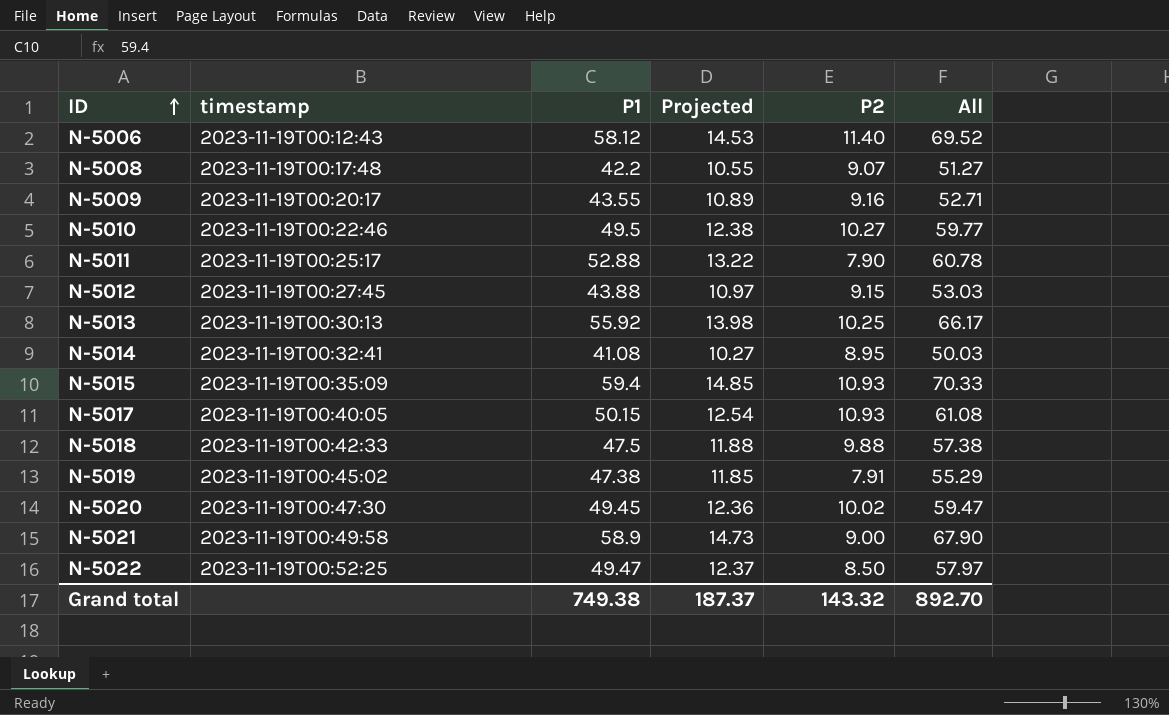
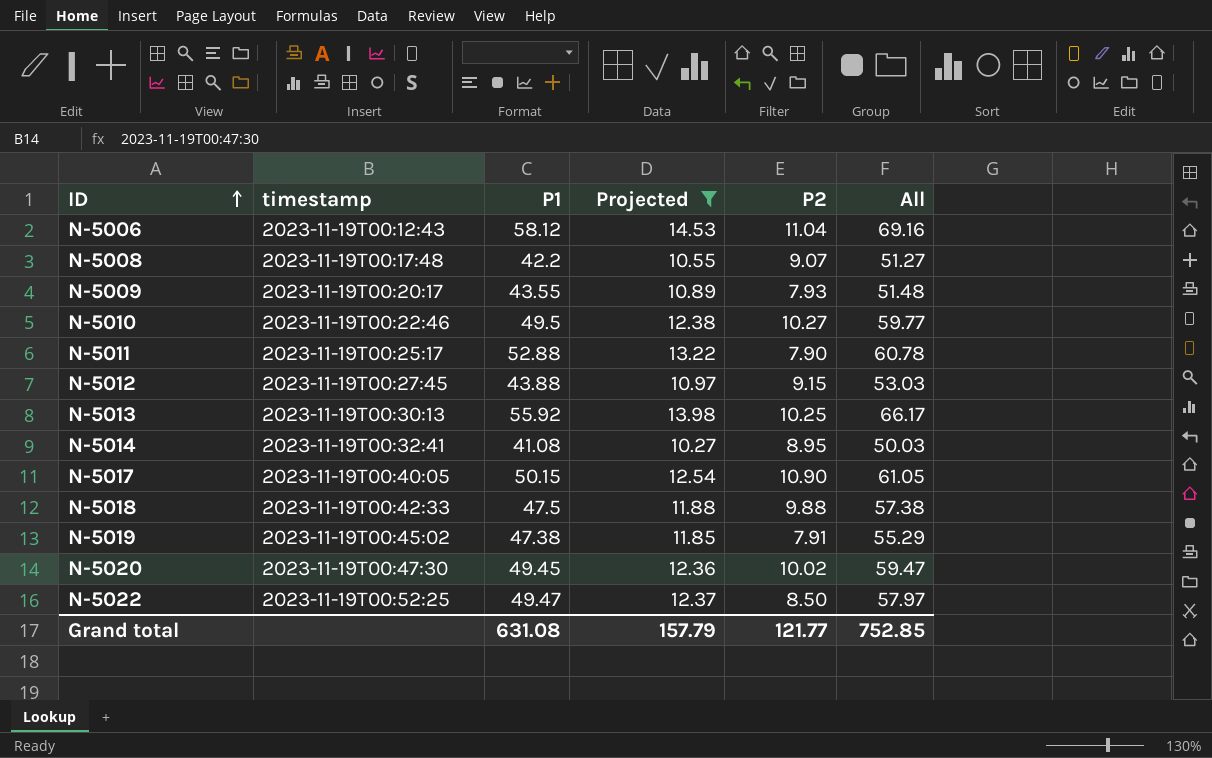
filter: none -> Projected <= 14.53
N-5006 | P2: 11.40 -> 11.04
N-5006 | All: 69.52 -> 69.16
N-5009 | P2: 9.16 -> 7.93
N-5009 | All: 52.71 -> 51.48
N-5017 | P2: 10.93 -> 10.90
N-5017 | All: 61.08 -> 61.05
Grand total | P1: 749.38 -> 631.08
Grand total | Projected: 187.37 -> 157.79
Grand total | P2: 143.32 -> 121.77
Grand total | All: 892.70 -> 752.85

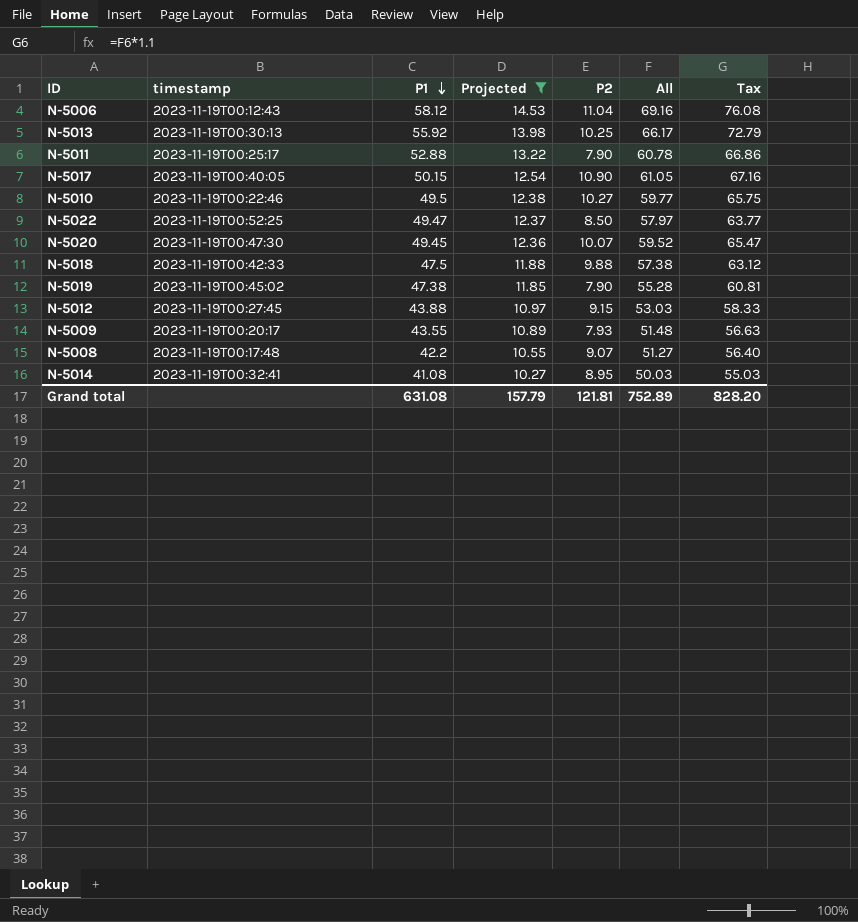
row order: ID ascending -> P1 descending
column Tax | formula: none -> [All] * 1.1
N-5020 | P2: 10.02 -> 10.07
N-5020 | All: 59.47 -> 59.52
N-5019 | P2: 7.91 -> 7.90
N-5019 | All: 55.29 -> 55.28
Grand total | P2: 121.77 -> 121.81
Grand total | All: 752.85 -> 752.89

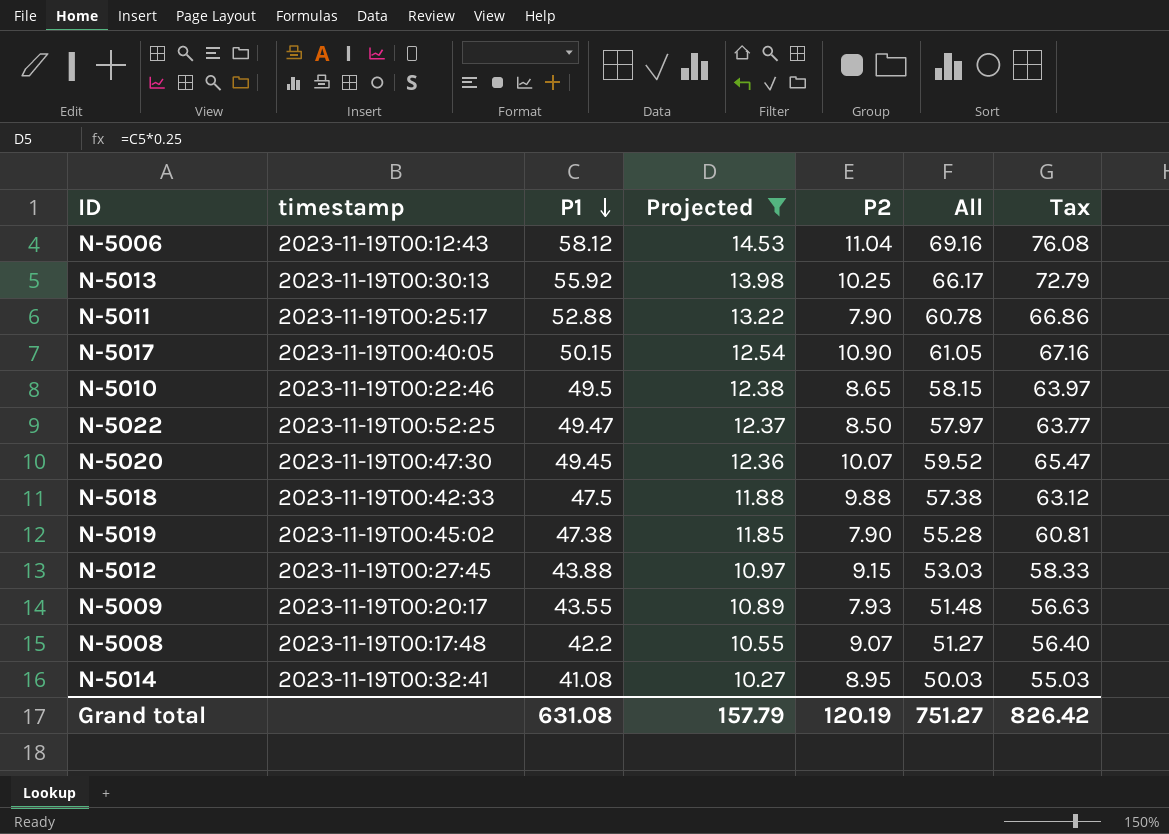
N-5010 | P2: 10.27 -> 8.65
N-5010 | All: 59.77 -> 58.15
N-5010 | Tax: 65.75 -> 63.97
Grand total | P2: 121.81 -> 120.19
Grand total | All: 752.89 -> 751.27
Grand total | Tax: 828.20 -> 826.42

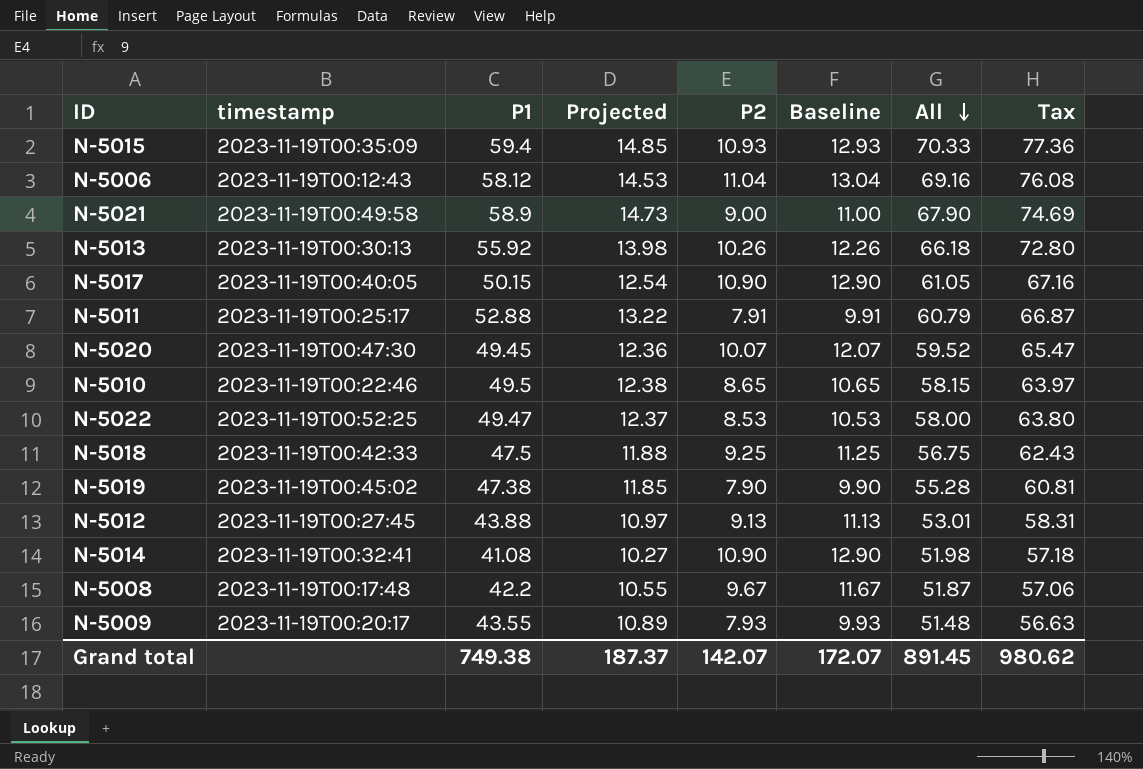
filter: Projected <= 14.53 -> none
row order: P1 descending -> All descending
column Baseline | formula: none -> [P2] + 2
N-5013 | P2: 10.25 -> 10.26
N-5013 | All: 66.17 -> 66.18
N-5013 | Tax: 72.79 -> 72.80
N-5011 | P2: 7.90 -> 7.91
N-5011 | All: 60.78 -> 60.79
N-5011 | Tax: 66.86 -> 66.87
N-5022 | P2: 8.50 -> 8.53
N-5022 | All: 57.97 -> 58.00
N-5022 | Tax: 63.77 -> 63.80
N-5018 | P2: 9.88 -> 9.25
N-5018 | All: 57.38 -> 56.75
N-5018 | Tax: 63.12 -> 62.43
N-5012 | P2: 9.15 -> 9.13
N-5012 | All: 53.03 -> 53.01
N-5012 | Tax: 58.33 -> 58.31
N-5014 | P2: 8.95 -> 10.90
N-5014 | All: 50.03 -> 51.98
N-5014 | Tax: 55.03 -> 57.18
N-5008 | P2: 9.07 -> 9.67
N-5008 | All: 51.27 -> 51.87
N-5008 | Tax: 56.40 -> 57.06
Grand total | P1: 631.08 -> 749.38
Grand total | Projected: 157.79 -> 187.37
Grand total | P2: 120.19 -> 142.07
Grand total | All: 751.27 -> 891.45
Grand total | Tax: 826.42 -> 980.62

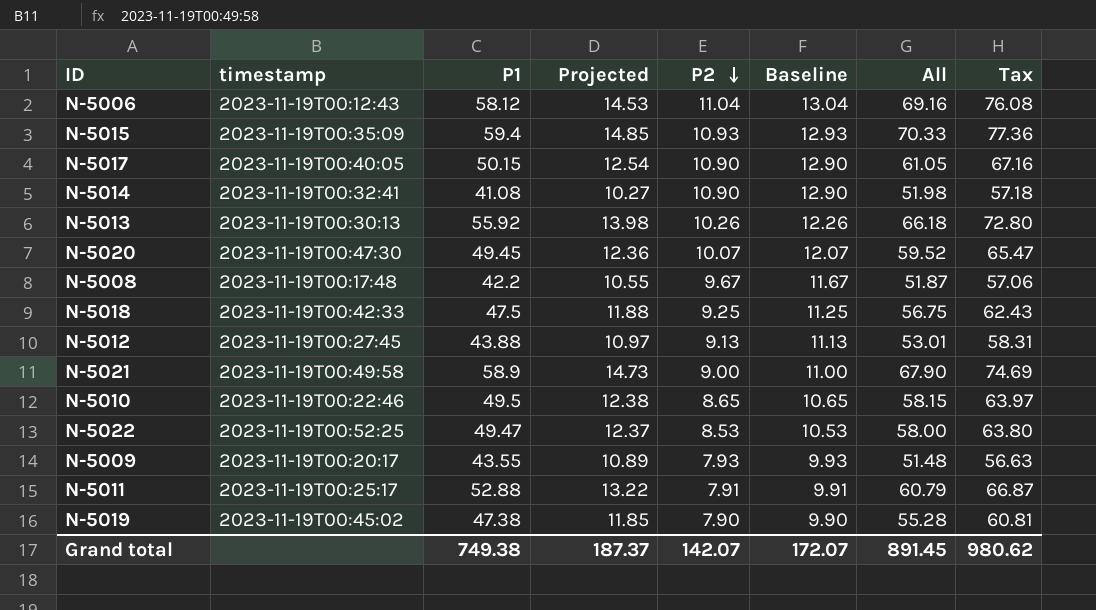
row order: All descending -> P2 descending

